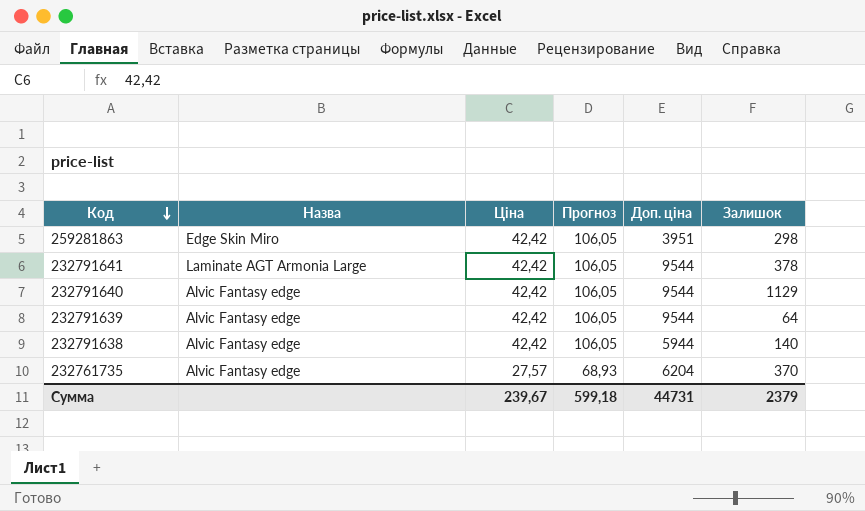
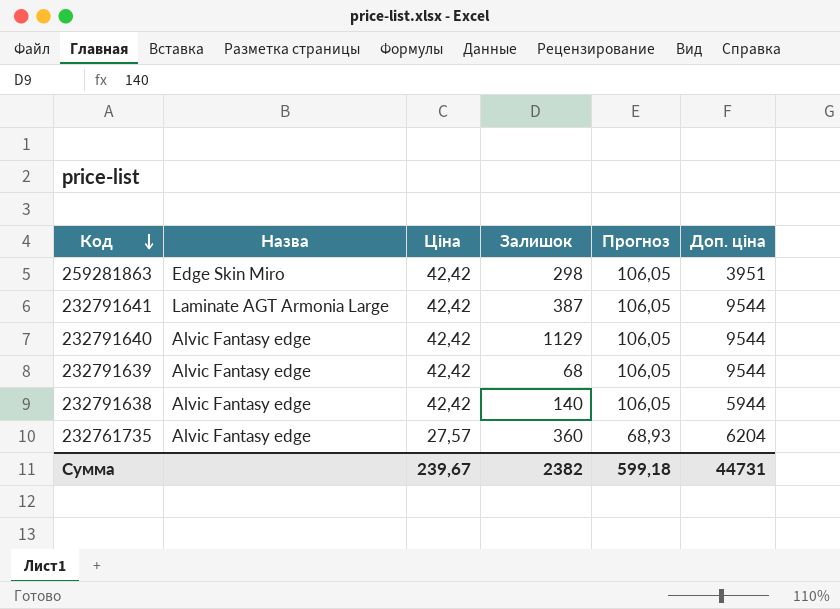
column Залишок | position: 6 -> 4
232791641 | Залишок: 378 -> 387
232791639 | Залишок: 64 -> 68
232761735 | Залишок: 370 -> 360
Сумма | Залишок: 2379 -> 2382

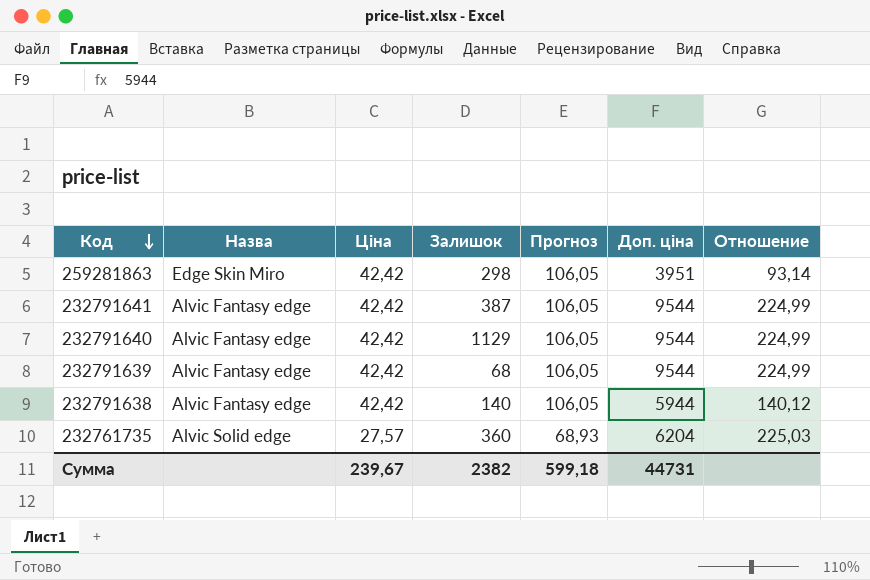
column Отношение | formula: none -> [Доп. ціна] / [Ціна]
232791641 | Назва: Laminate AGT Armonia Large -> Alvic Fantasy edge
232761735 | Назва: Alvic Fantasy edge -> Alvic Solid edge

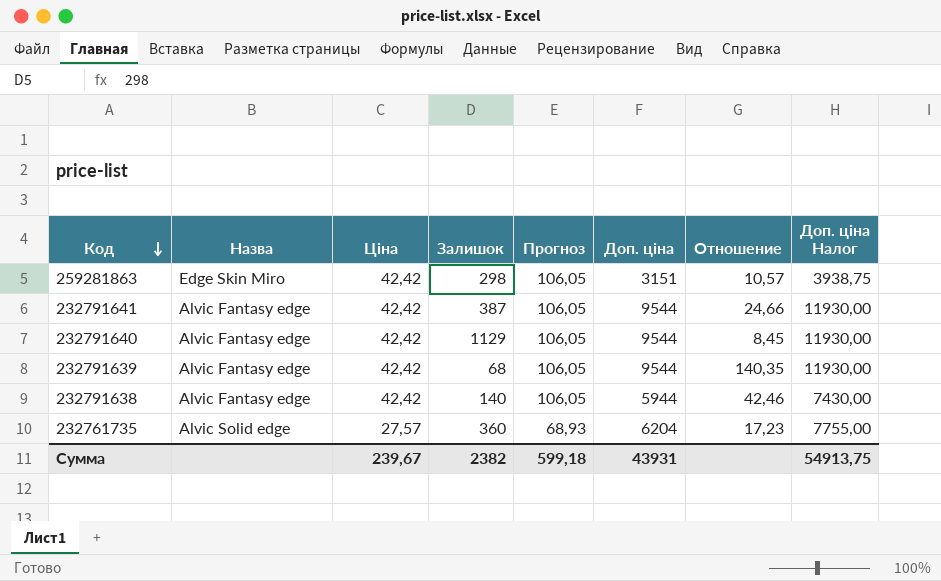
column Отношение | formula: [Доп. ціна] / [Ціна] -> [Доп. ціна] / [Залишок]
column Доп. ціна Налог | formula: none -> [Доп. ціна] * 1,25
259281863 | Доп. ціна: 3951 -> 3151
Сумма | Доп. ціна: 44731 -> 43931

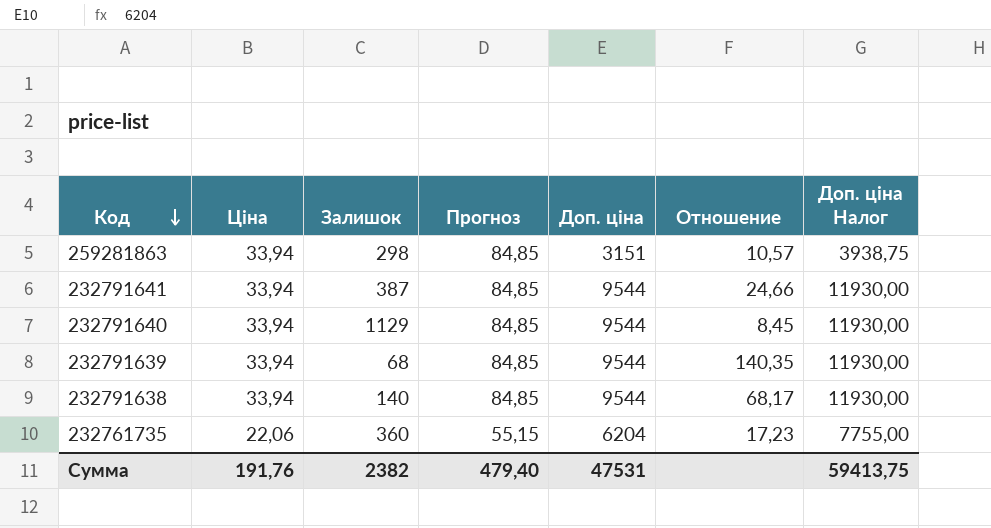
column Назва | position: 2 -> none
259281863 | Ціна: 42,42 -> 33,94
259281863 | Прогноз: 106,05 -> 84,85
232791641 | Ціна: 42,42 -> 33,94
232791641 | Прогноз: 106,05 -> 84,85
232791640 | Ціна: 42,42 -> 33,94
232791640 | Прогноз: 106,05 -> 84,85
232791639 | Ціна: 42,42 -> 33,94
232791639 | Прогноз: 106,05 -> 84,85
232791638 | Ціна: 42,42 -> 33,94
232791638 | Прогноз: 106,05 -> 84,85
232791638 | Доп. ціна: 5944 -> 9544
232791638 | Отношение: 42,46 -> 68,17
232791638 | Доп. ціна Налог: 7430,00 -> 11930,00
232761735 | Ціна: 27,57 -> 22,06
232761735 | Прогноз: 68,93 -> 55,15
Сумма | Ціна: 239,67 -> 191,76
Сумма | Прогноз: 599,18 -> 479,40
Сумма | Доп. ціна: 43931 -> 47531
Сумма | Доп. ціна Налог: 54913,75 -> 59413,75

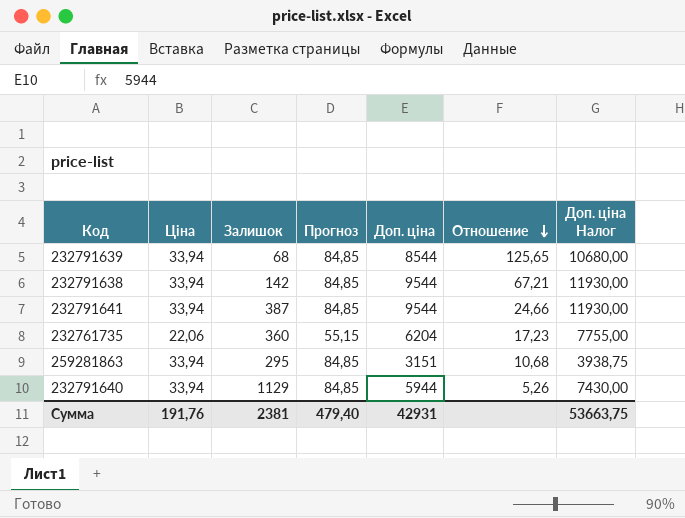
row order: Код descending -> Отношение descending
232791639 | Доп. ціна: 9544 -> 8544
232791639 | Отношение: 140,35 -> 125,65
232791639 | Доп. ціна Налог: 11930,00 -> 10680,00
232791638 | Залишок: 140 -> 142
232791638 | Отношение: 68,17 -> 67,21
259281863 | Залишок: 298 -> 295
259281863 | Отношение: 10,57 -> 10,68
232791640 | Доп. ціна: 9544 -> 5944
232791640 | Отношение: 8,45 -> 5,26
232791640 | Доп. ціна Налог: 11930,00 -> 7430,00
Сумма | Залишок: 2382 -> 2381
Сумма | Доп. ціна: 47531 -> 42931
Сумма | Доп. ціна Налог: 59413,75 -> 53663,75

